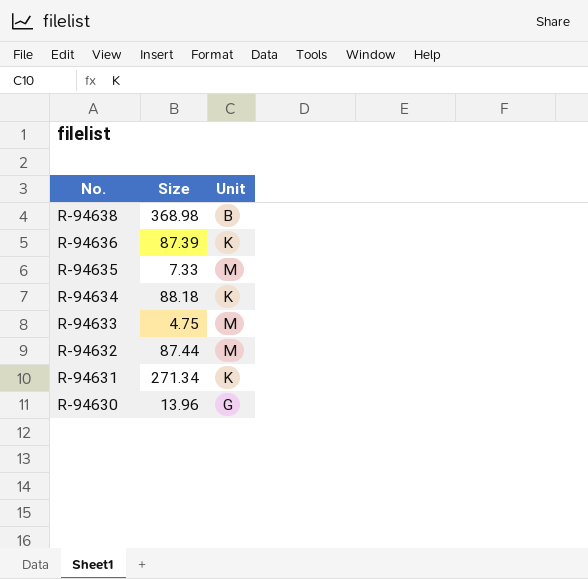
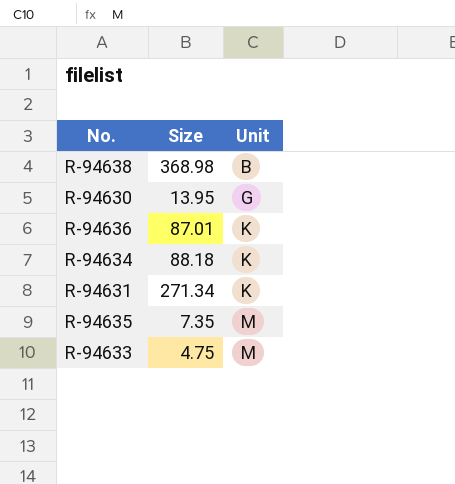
row order: No. descending -> Unit ascending
row R-94632: 87.44 | M -> none
R-94630 | Size: 13.96 -> 13.95
R-94636 | Size: 87.39 -> 87.01
R-94635 | Size: 7.33 -> 7.35

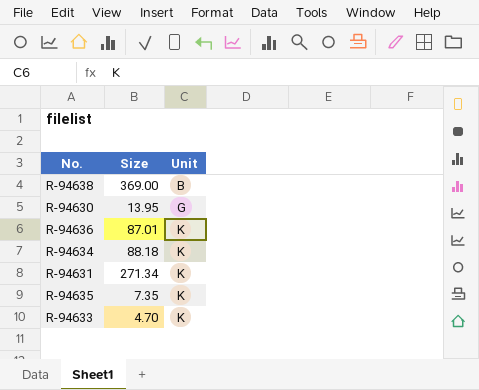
R-94638 | Size: 368.98 -> 369.00
R-94635 | Unit: M -> K
R-94633 | Size: 4.75 -> 4.70
R-94633 | Unit: M -> K

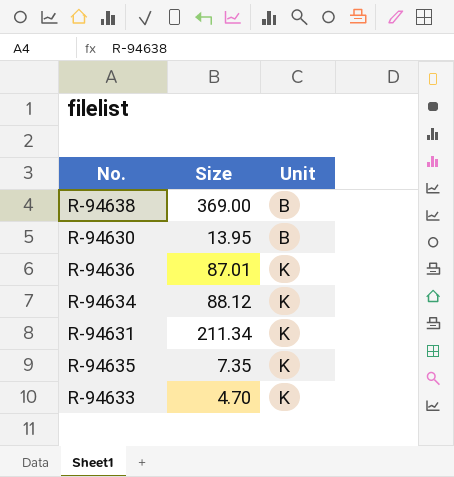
R-94630 | Unit: G -> B
R-94634 | Size: 88.18 -> 88.12
R-94631 | Size: 271.34 -> 211.34

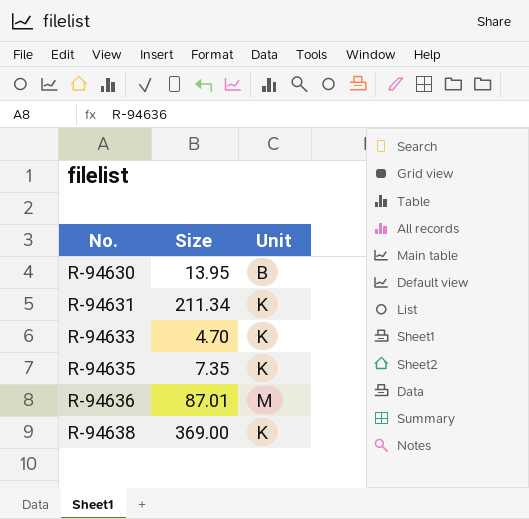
row order: Unit ascending -> No. ascending
row R-94634: 88.12 | K -> none
R-94636 | Unit: K -> M
R-94638 | Unit: B -> K

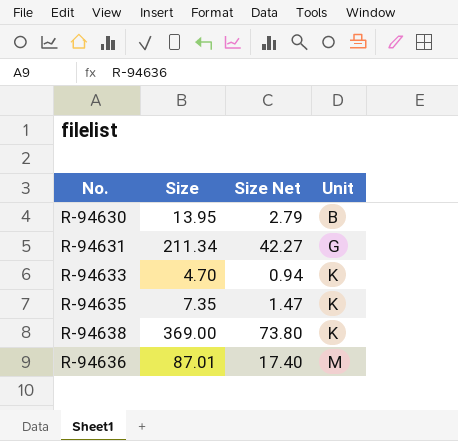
row order: No. ascending -> Unit ascending
column Size Net | formula: none -> [Size] * 0.2
R-94631 | Unit: K -> G

